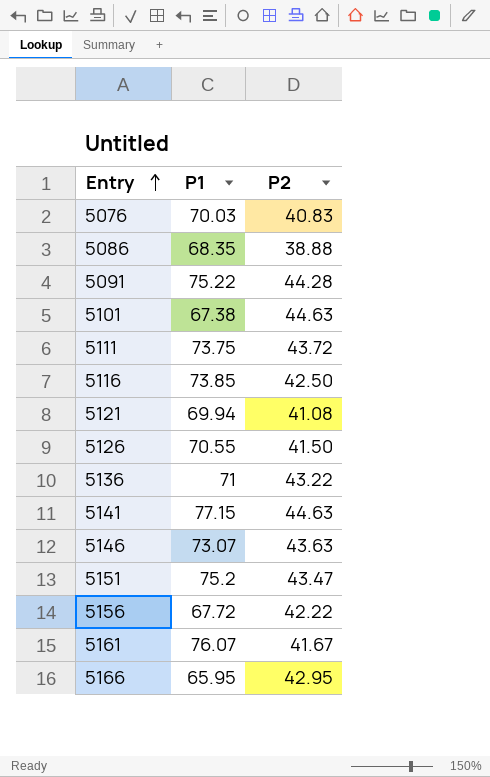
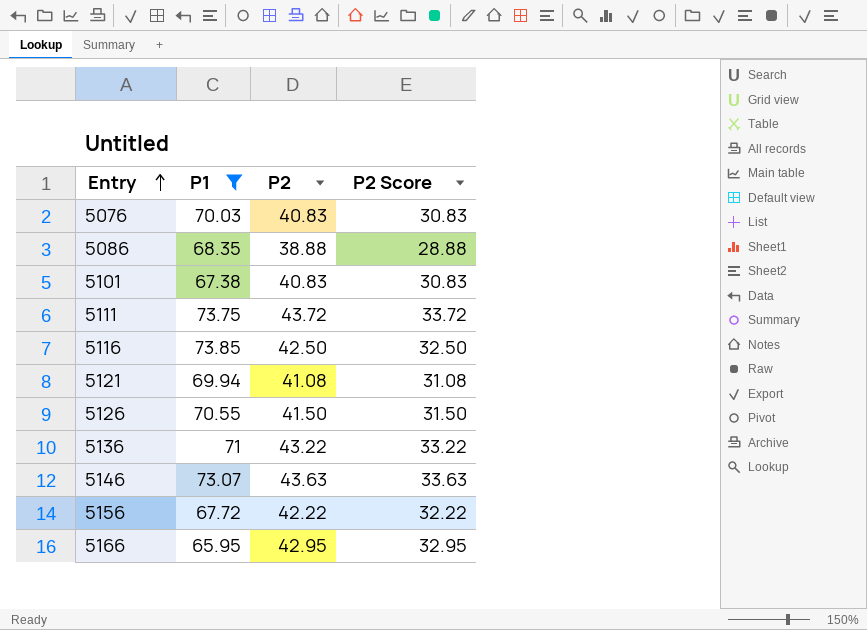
filter: none -> P1 <= 73.85
column P2 Score | formula: none -> [P2] - 10
5101 | P2: 44.63 -> 40.83

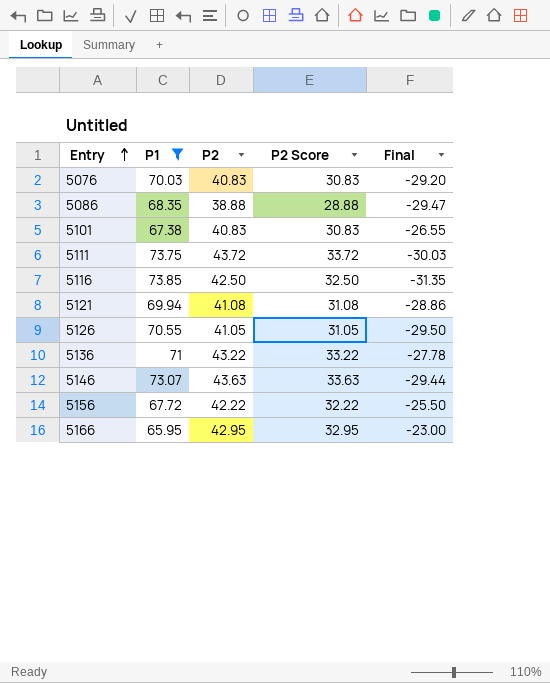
column Final | formula: none -> [P2] - [P1]
5126 | P2: 41.50 -> 41.05
5126 | P2 Score: 31.50 -> 31.05

